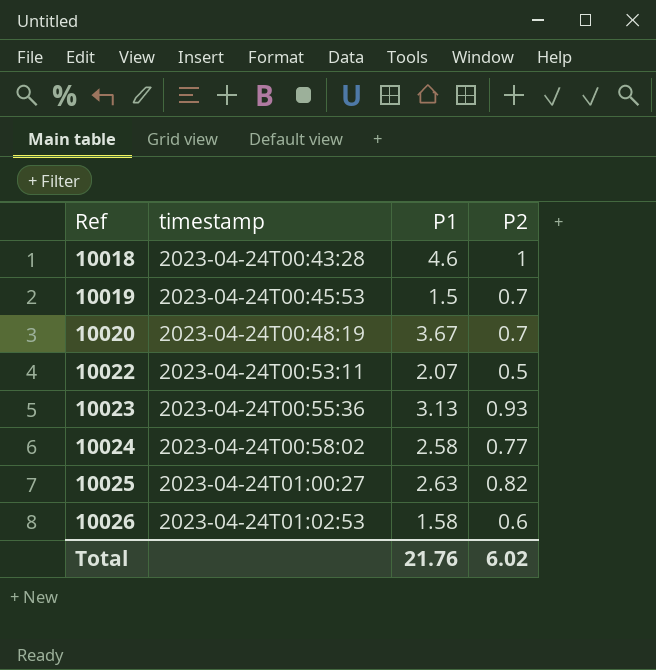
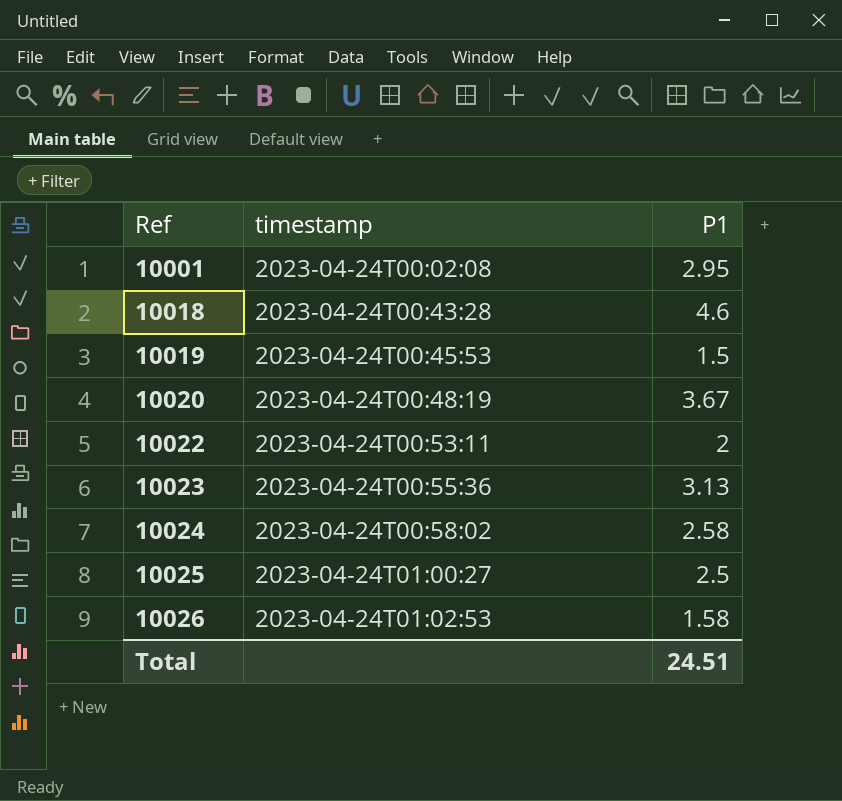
column P2 | position: 4 -> none
row 10001: none -> 2023-04-24T00:02:08 | 2.95
10022 | P1: 2.07 -> 2
10025 | P1: 2.63 -> 2.5
Total | P1: 21.76 -> 24.51

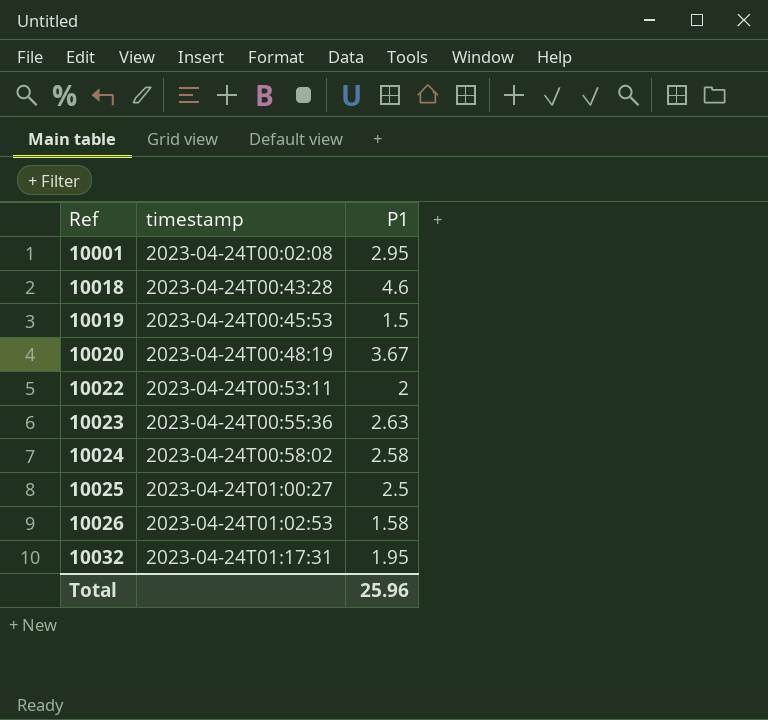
10023 | P1: 3.13 -> 2.63
row 10032: none -> 2023-04-24T01:17:31 | 1.95
Total | P1: 24.51 -> 25.96

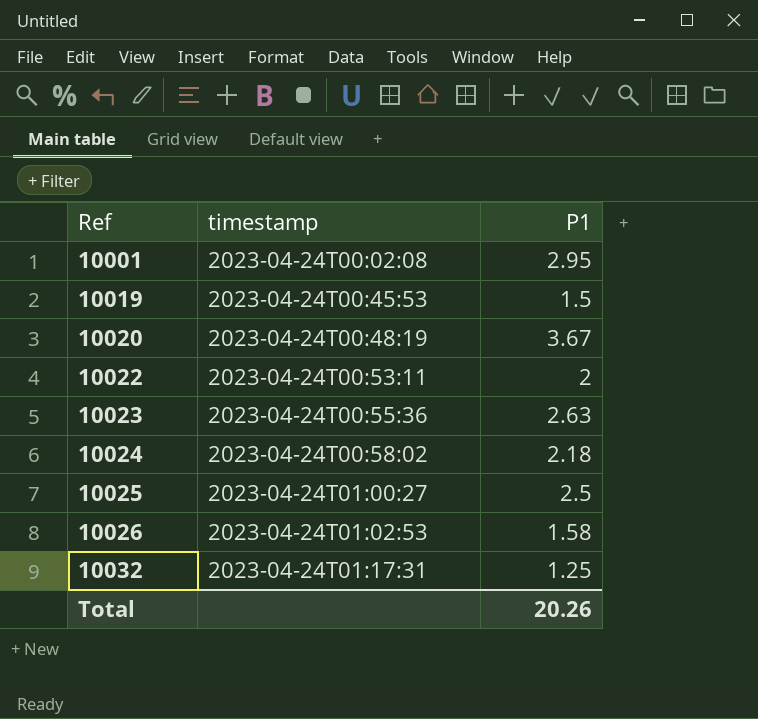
row 10018: 2023-04-24T00:43:28 | 4.6 -> none
10024 | P1: 2.58 -> 2.18
10032 | P1: 1.95 -> 1.25
Total | P1: 25.96 -> 20.26

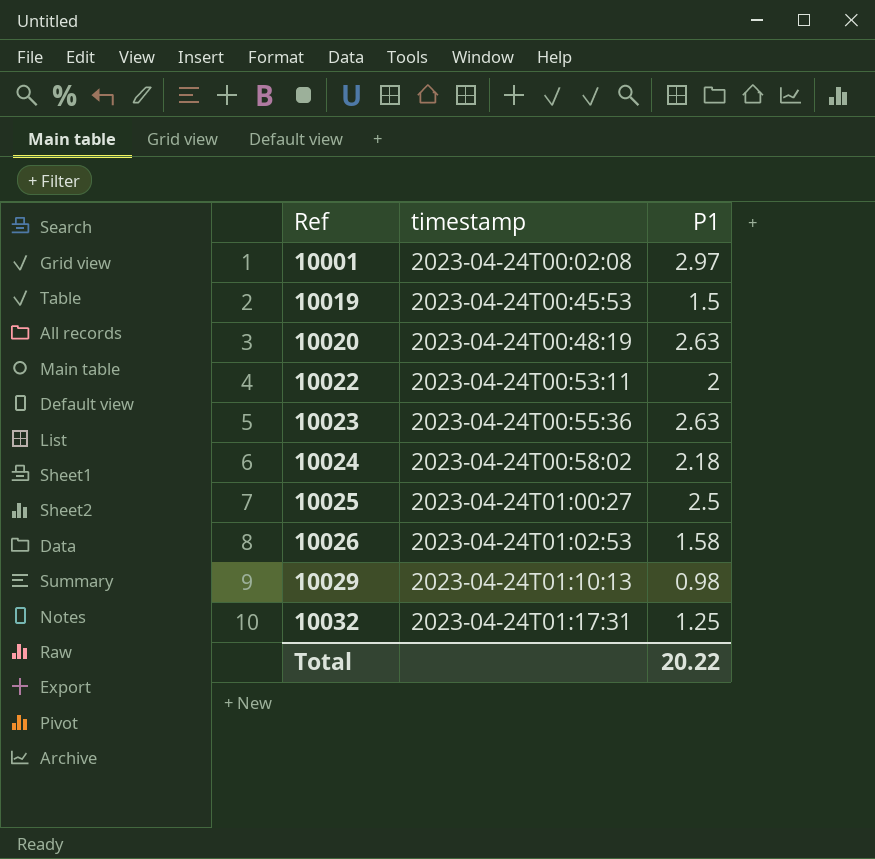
10001 | P1: 2.95 -> 2.97
10020 | P1: 3.67 -> 2.63
row 10029: none -> 2023-04-24T01:10:13 | 0.98
Total | P1: 20.26 -> 20.22

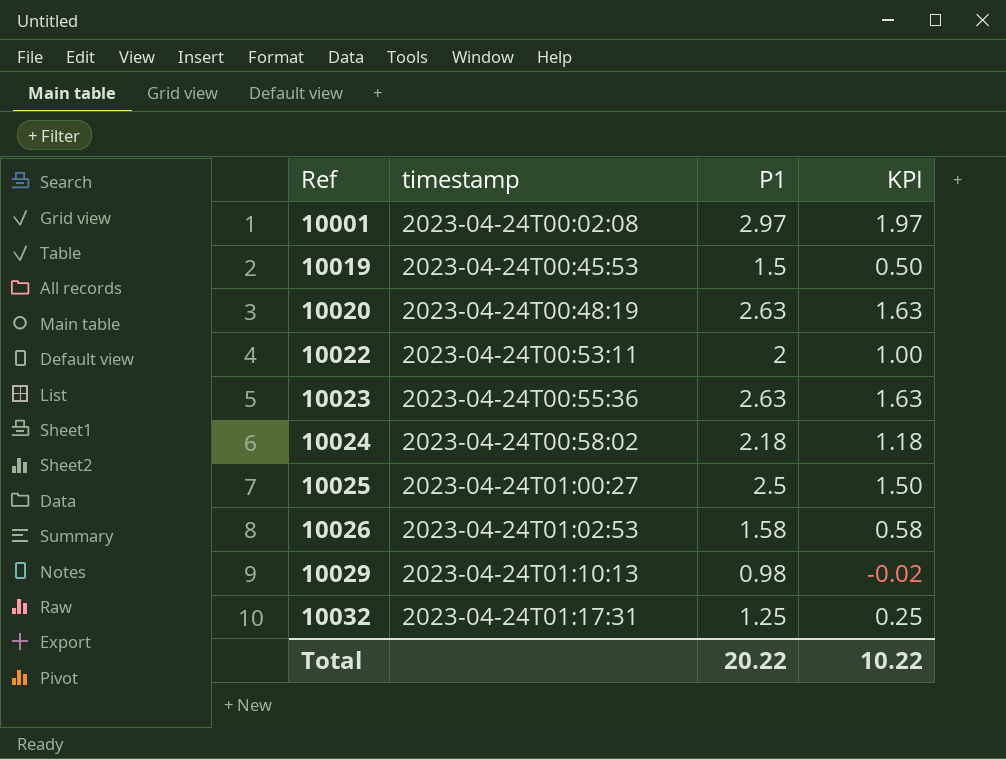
column KPI | formula: none -> [P1] - 1

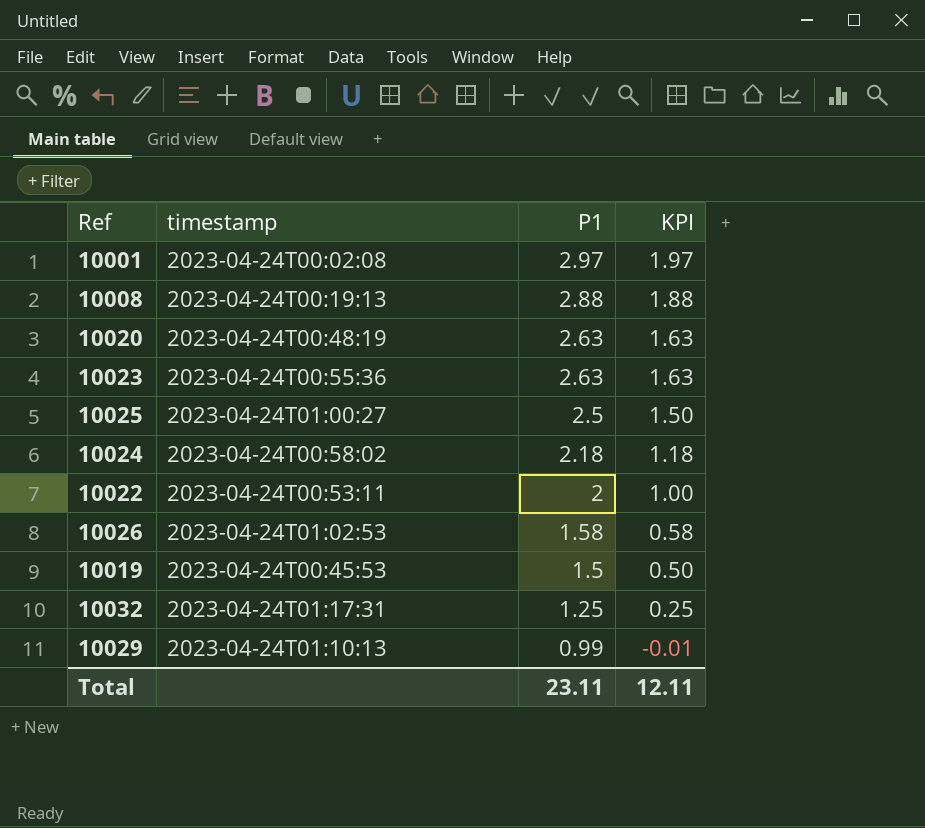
row order: Ref ascending -> P1 descending
row 10008: none -> 2023-04-24T00:19:13 | 2.88 | 1.88
10029 | P1: 0.98 -> 0.99
10029 | KPI: -0.02 -> -0.01
Total | P1: 20.22 -> 23.11
Total | KPI: 10.22 -> 12.11

